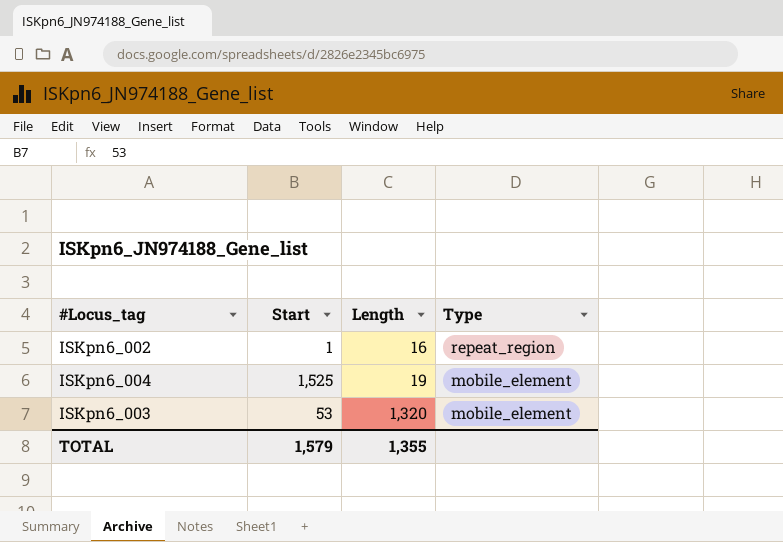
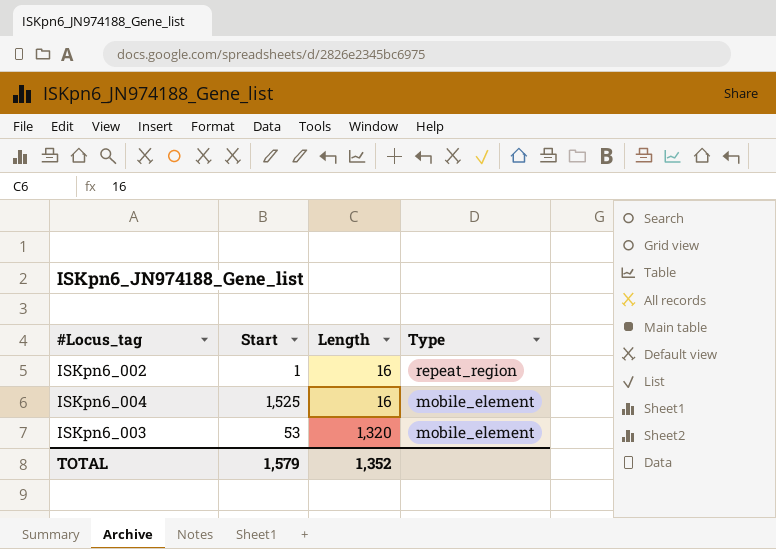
ISKpn6_004 | Length: 19 -> 16
TOTAL | Length: 1,355 -> 1,352

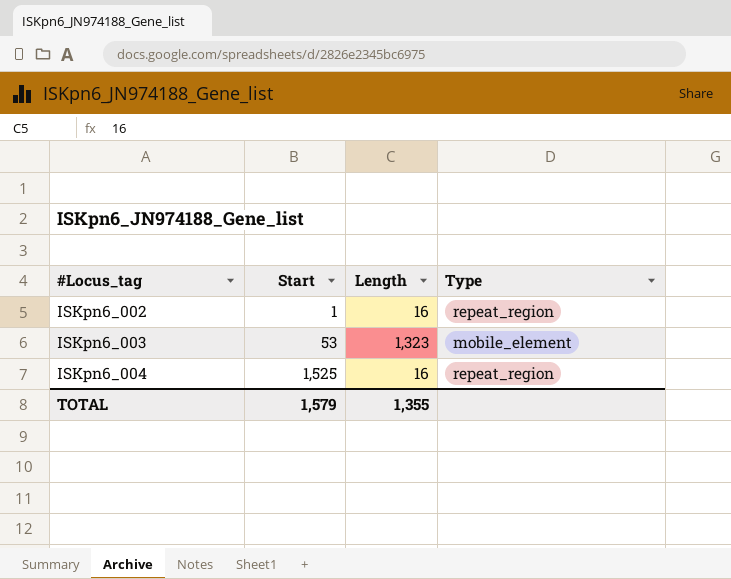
row order: Length ascending -> #Locus_tag ascending
ISKpn6_003 | Length: 1,320 -> 1,323
ISKpn6_004 | Type: mobile_element -> repeat_region
TOTAL | Length: 1,352 -> 1,355

